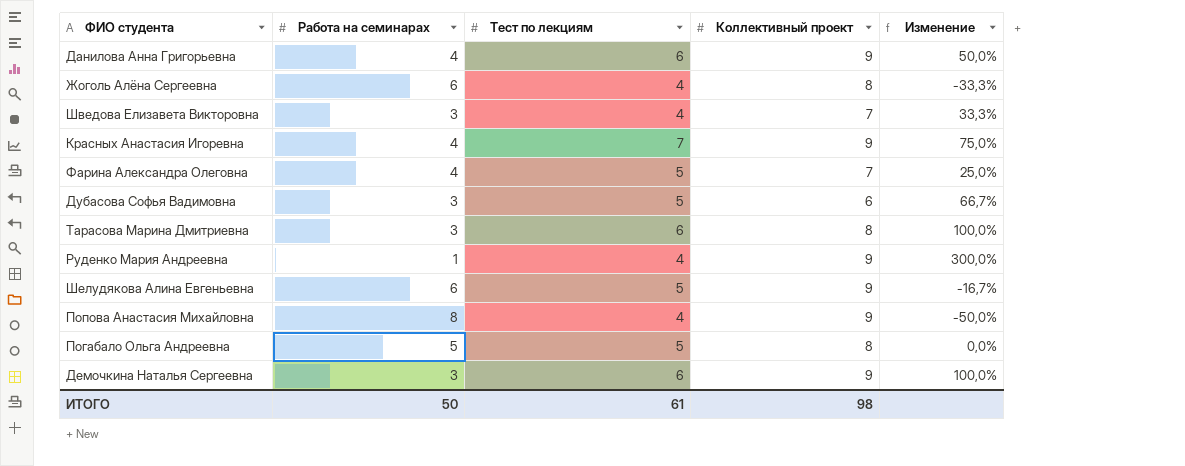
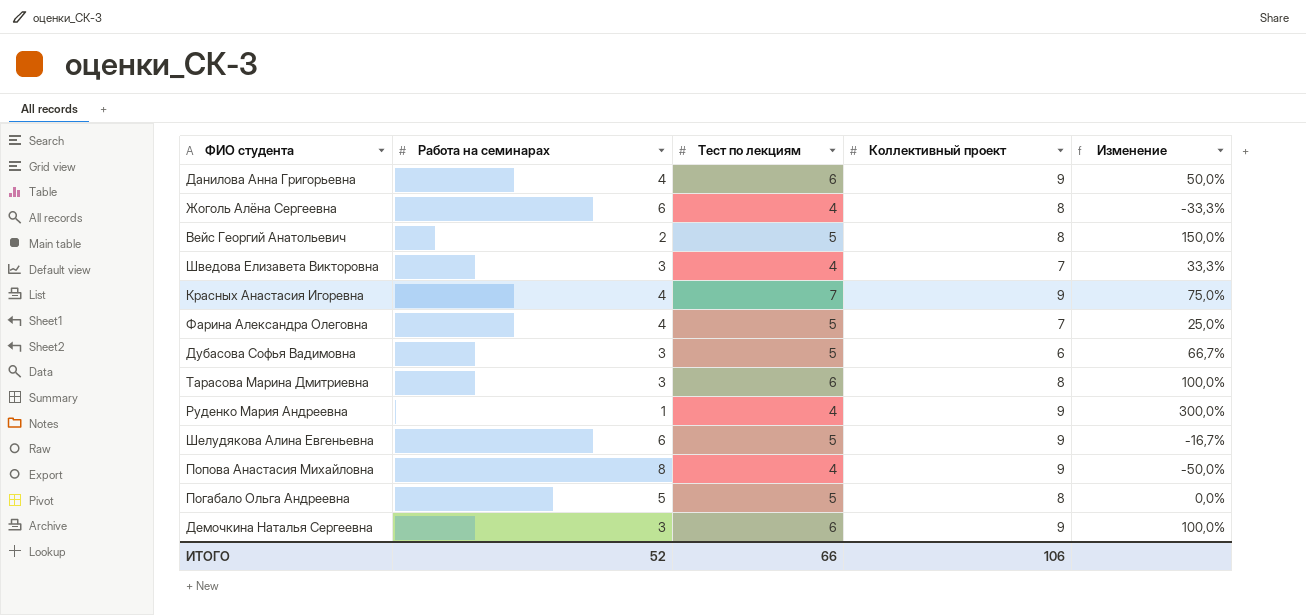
row Вейс Георгий Анатольевич: none -> 2 | 5 | 8 | 150,0%
ИТОГО | Работа на семинарах: 50 -> 52
ИТОГО | Тест по лекциям: 61 -> 66
ИТОГО | Коллективный проект: 98 -> 106

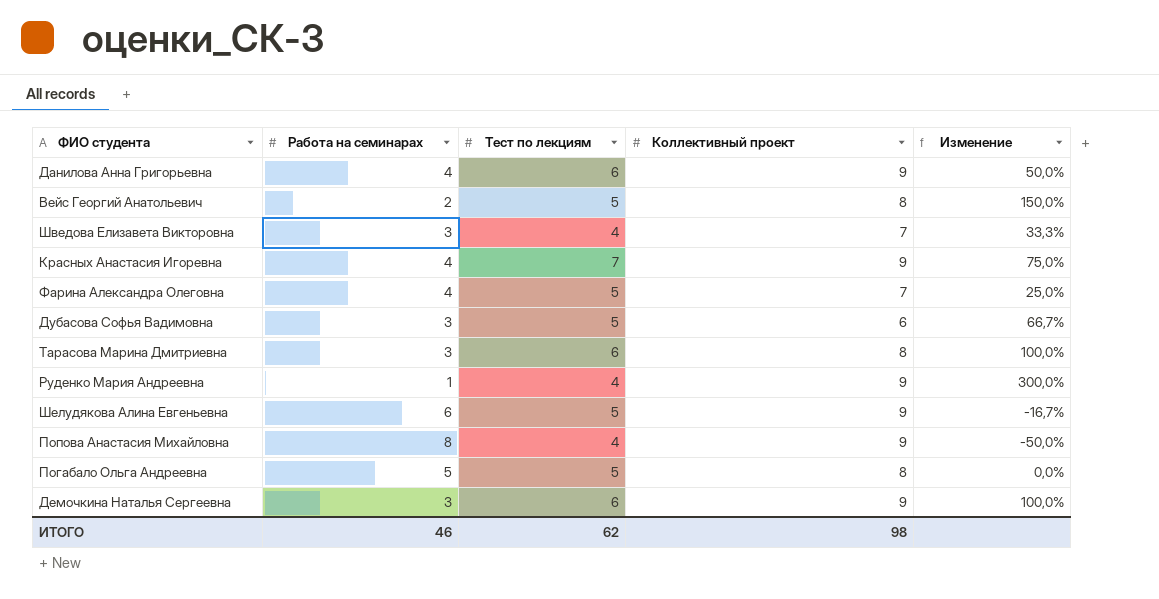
row Жоголь Алёна Сергеевна: 6 | 4 | 8 | -33,3% -> none
ИТОГО | Работа на семинарах: 52 -> 46
ИТОГО | Тест по лекциям: 66 -> 62
ИТОГО | Коллективный проект: 106 -> 98

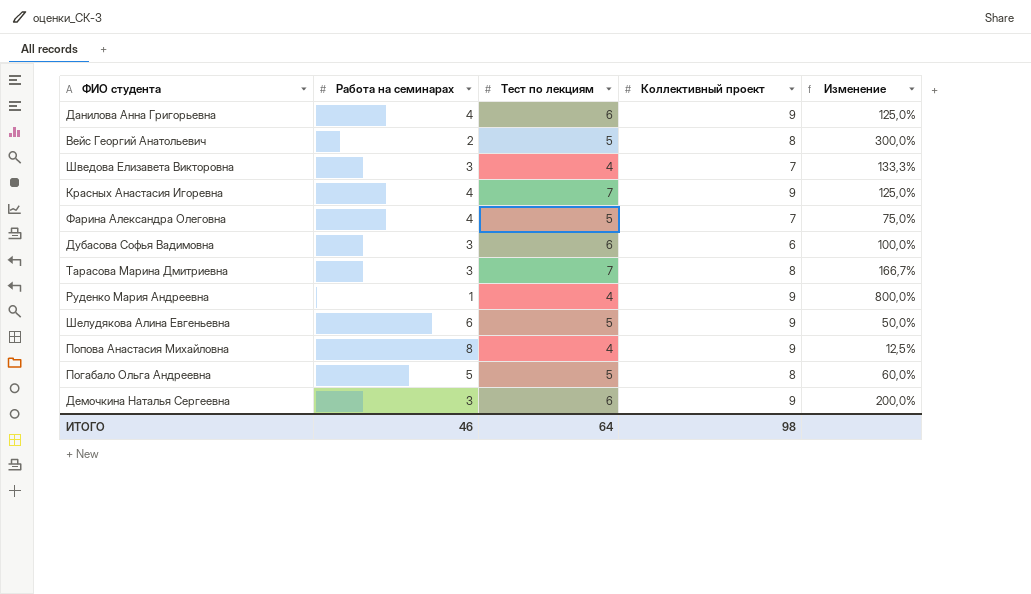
column Изменение | formula: ([Тест по лекциям] - [Работа на семинарах]) / [Работа на семинарах] -> ([Коллективный проект] - [Работа на семинарах]) / [Работа на семинарах]
Дубасова Софья Вадимовна | Тест по лекциям: 5 -> 6
Тарасова Марина Дмитриевна | Тест по лекциям: 6 -> 7
ИТОГО | Тест по лекциям: 62 -> 64

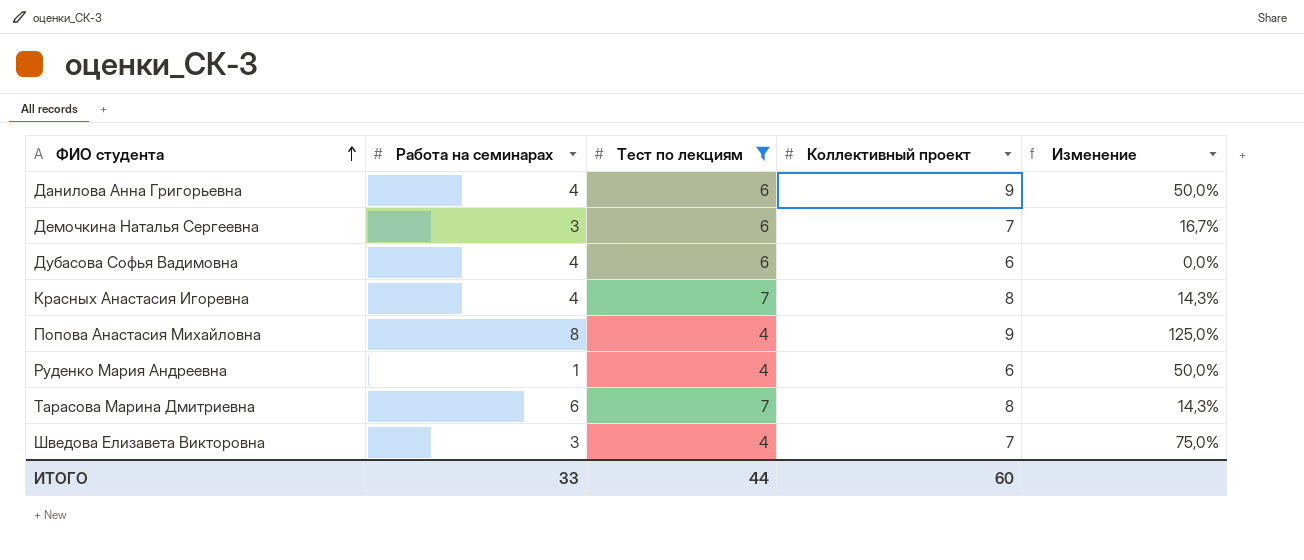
filter: none -> Тест по лекциям != 5
row order: none -> ФИО студента ascending
column Изменение | formula: ([Коллективный проект] - [Работа на семинарах]) / [Работа на семинарах] -> ([Коллективный проект] - [Тест по лекциям]) / [Тест по лекциям]
Демочкина Наталья Сергеевна | Коллективный проект: 9 -> 7
Дубасова Софья Вадимовна | Работа на семинарах: 3 -> 4
Красных Анастасия Игоревна | Коллективный проект: 9 -> 8
Руденко Мария Андреевна | Коллективный проект: 9 -> 6
Тарасова Марина Дмитриевна | Работа на семинарах: 3 -> 6
ИТОГО | Работа на семинарах: 46 -> 33
ИТОГО | Тест по лекциям: 64 -> 44
ИТОГО | Коллективный проект: 98 -> 60

